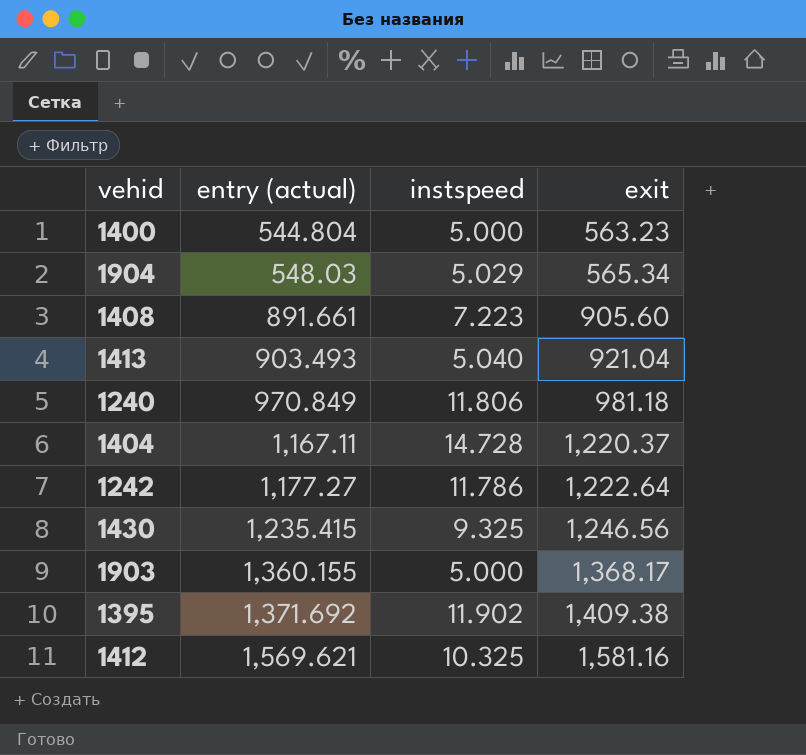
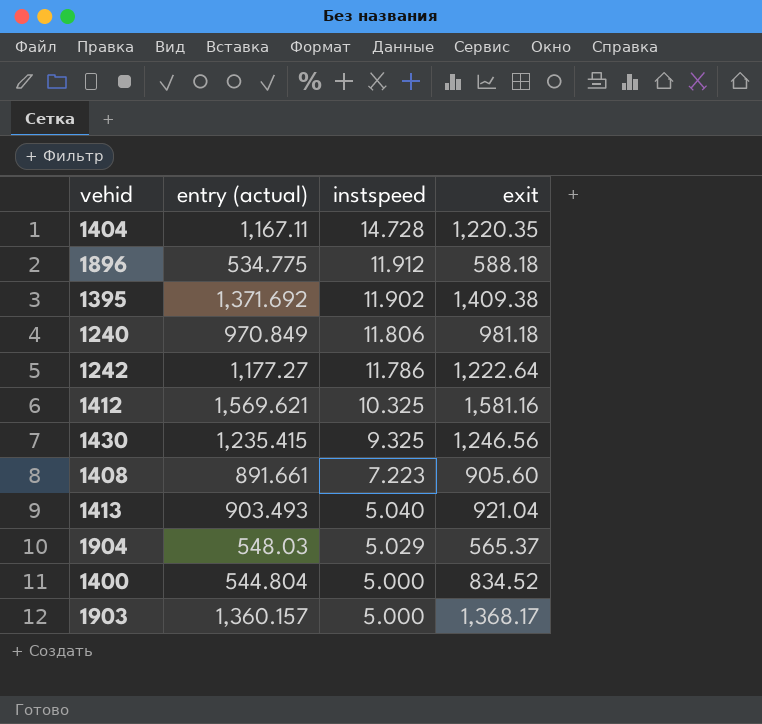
row order: entry (actual) ascending -> instspeed descending
1404 | exit: 1,220.37 -> 1,220.35
row 1896: none -> 534.775 | 11.912 | 588.18
1904 | exit: 565.34 -> 565.37
1400 | exit: 563.23 -> 834.52
1903 | entry (actual): 1,360.155 -> 1,360.157

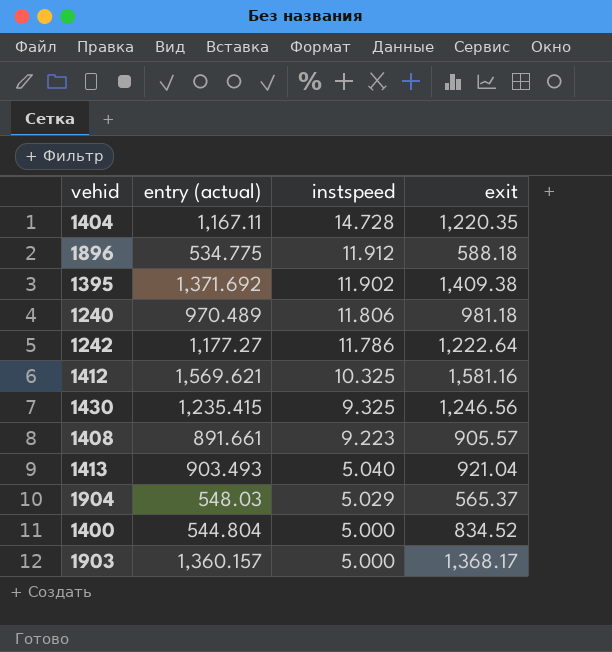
1240 | entry (actual): 970.849 -> 970.489
1408 | instspeed: 7.223 -> 9.223
1408 | exit: 905.60 -> 905.57

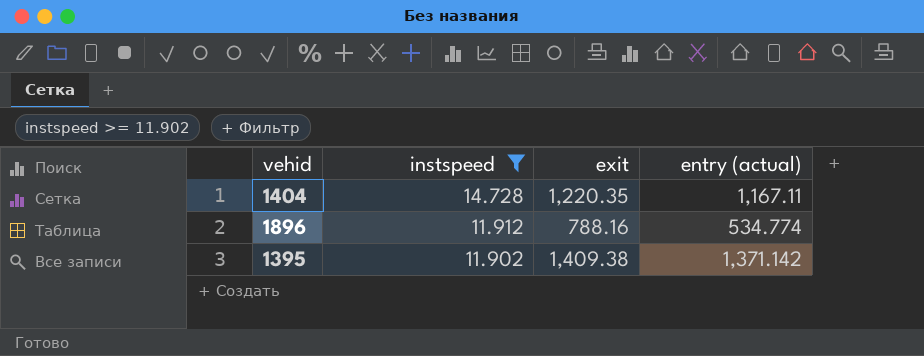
filter: none -> instspeed >= 11.902
column entry (actual) | position: 2 -> 4
1896 | exit: 588.18 -> 788.16
1896 | entry (actual): 534.775 -> 534.774
1395 | entry (actual): 1,371.692 -> 1,371.142

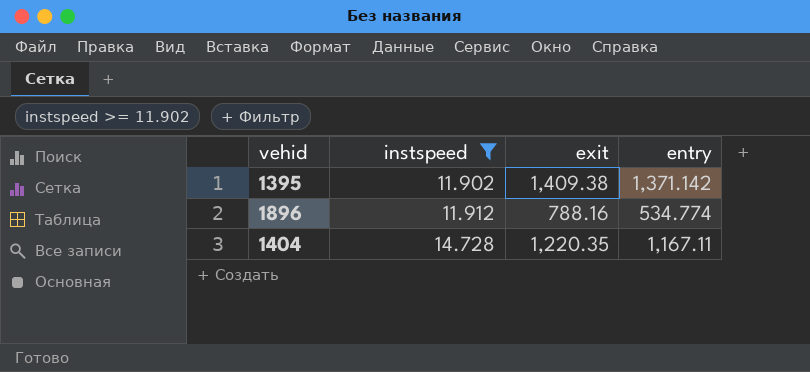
row order: instspeed descending -> instspeed ascending
column name: entry (actual) -> entry

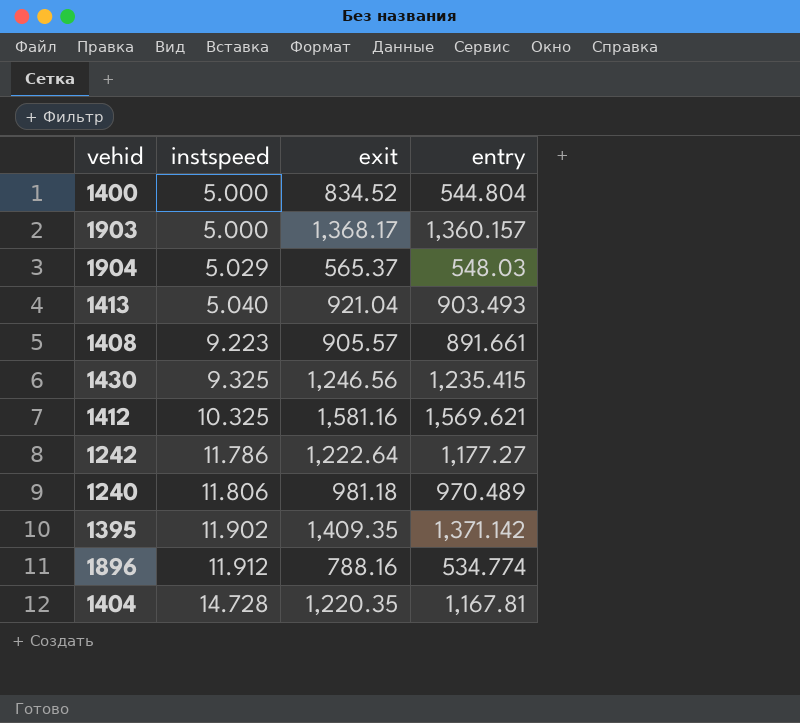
filter: instspeed >= 11.902 -> none
1395 | exit: 1,409.38 -> 1,409.35
1404 | entry: 1,167.11 -> 1,167.81

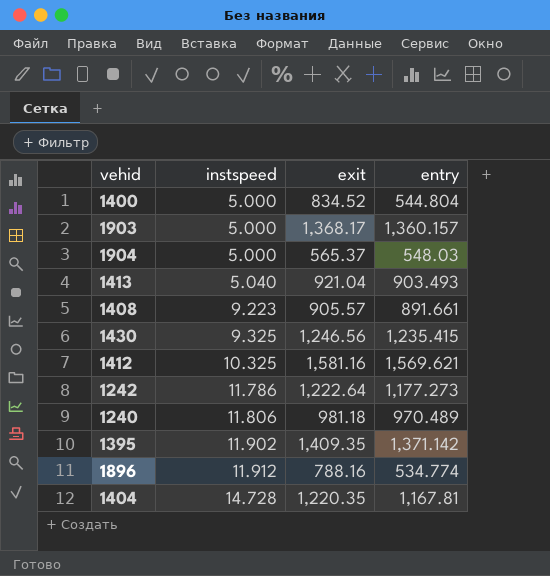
1904 | instspeed: 5.029 -> 5.000
1242 | entry: 1,177.27 -> 1,177.273

